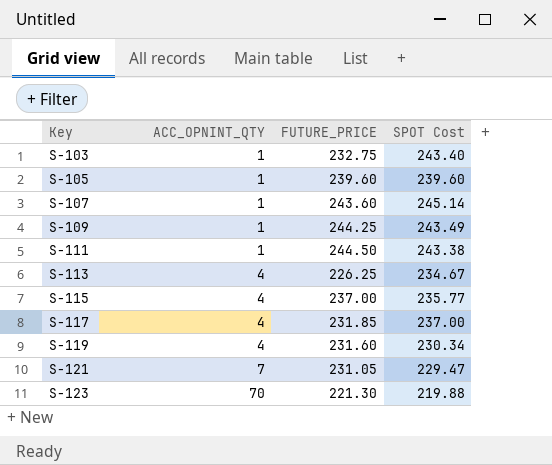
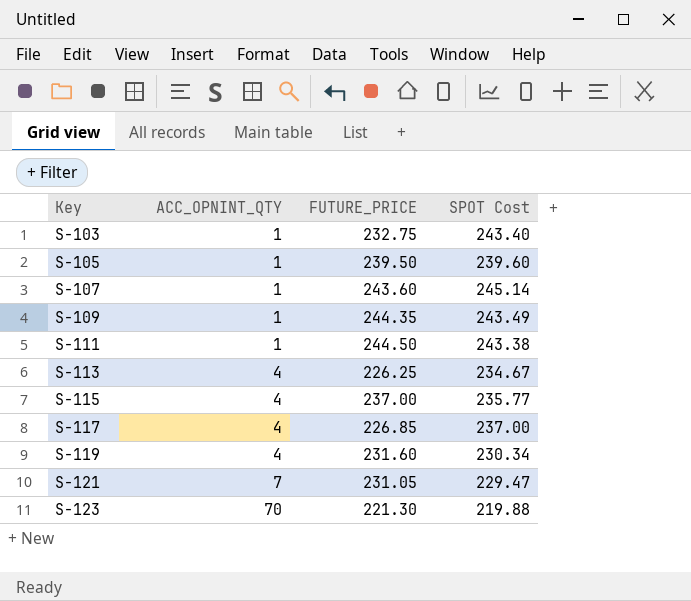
S-105 | FUTURE_PRICE: 239.60 -> 239.50
S-109 | FUTURE_PRICE: 244.25 -> 244.35
S-117 | FUTURE_PRICE: 231.85 -> 226.85

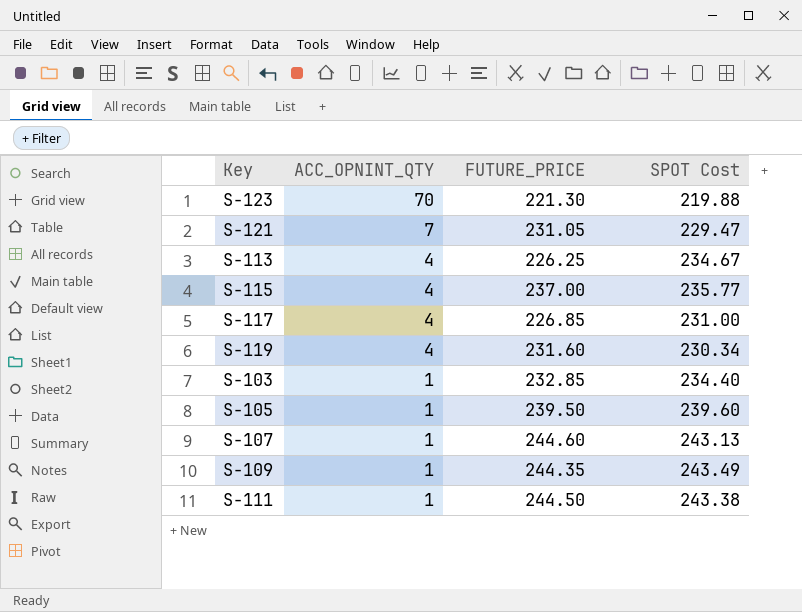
row order: Key ascending -> ACC_OPNINT_QTY descending
S-117 | SPOT Cost: 237.00 -> 231.00
S-103 | FUTURE_PRICE: 232.75 -> 232.85
S-103 | SPOT Cost: 243.40 -> 234.40
S-107 | FUTURE_PRICE: 243.60 -> 244.60
S-107 | SPOT Cost: 245.14 -> 243.13

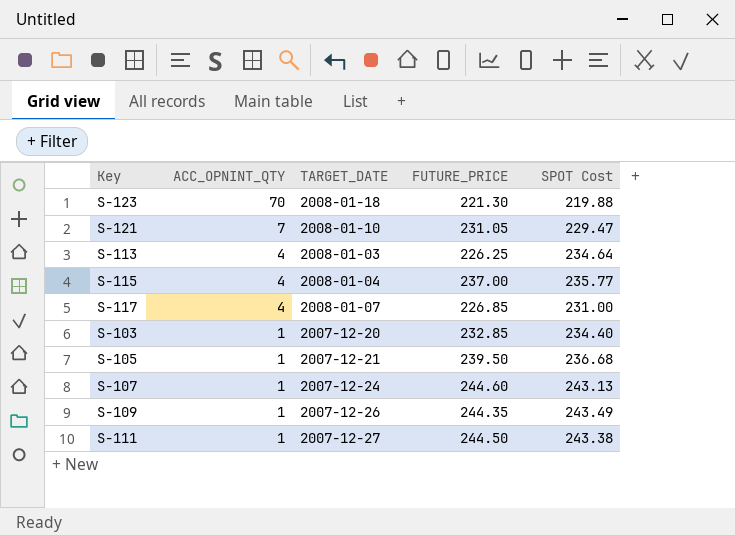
column TARGET_DATE | position: none -> 3
row S-119: 4 | 231.60 | 230.34 -> none
S-113 | SPOT Cost: 234.67 -> 234.64
S-105 | SPOT Cost: 239.60 -> 236.68

